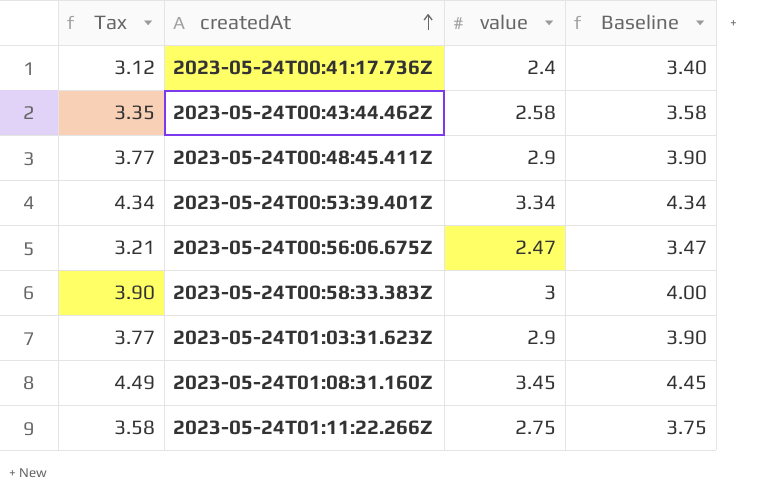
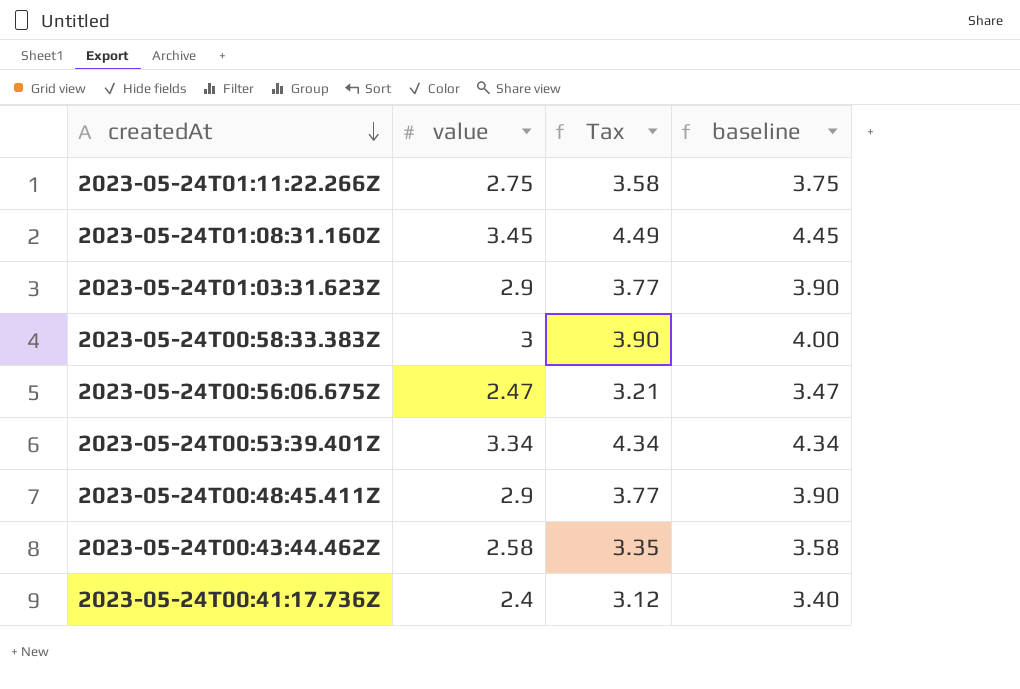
row order: createdAt ascending -> createdAt descending
column Tax | position: 1 -> 3
column name: Baseline -> baseline

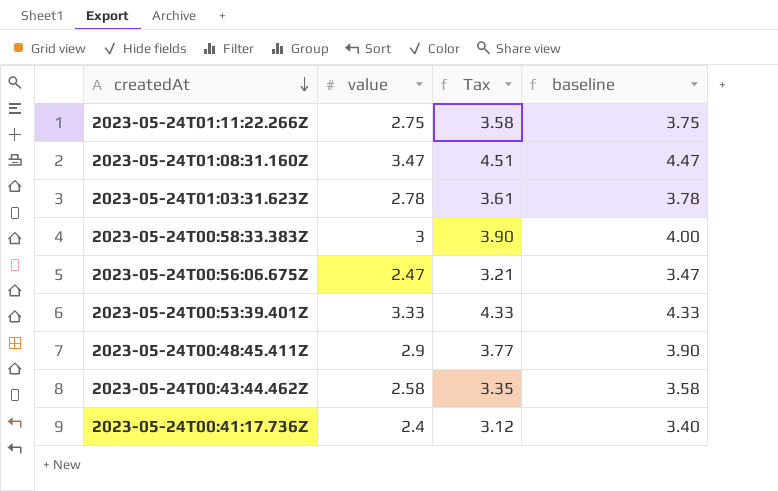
2023-05-24T01:08:31.160Z | value: 3.45 -> 3.47
2023-05-24T01:08:31.160Z | Tax: 4.49 -> 4.51
2023-05-24T01:08:31.160Z | baseline: 4.45 -> 4.47
2023-05-24T01:03:31.623Z | value: 2.9 -> 2.78
2023-05-24T01:03:31.623Z | Tax: 3.77 -> 3.61
2023-05-24T01:03:31.623Z | baseline: 3.90 -> 3.78
2023-05-24T00:53:39.401Z | value: 3.34 -> 3.33
2023-05-24T00:53:39.401Z | Tax: 4.34 -> 4.33
2023-05-24T00:53:39.401Z | baseline: 4.34 -> 4.33

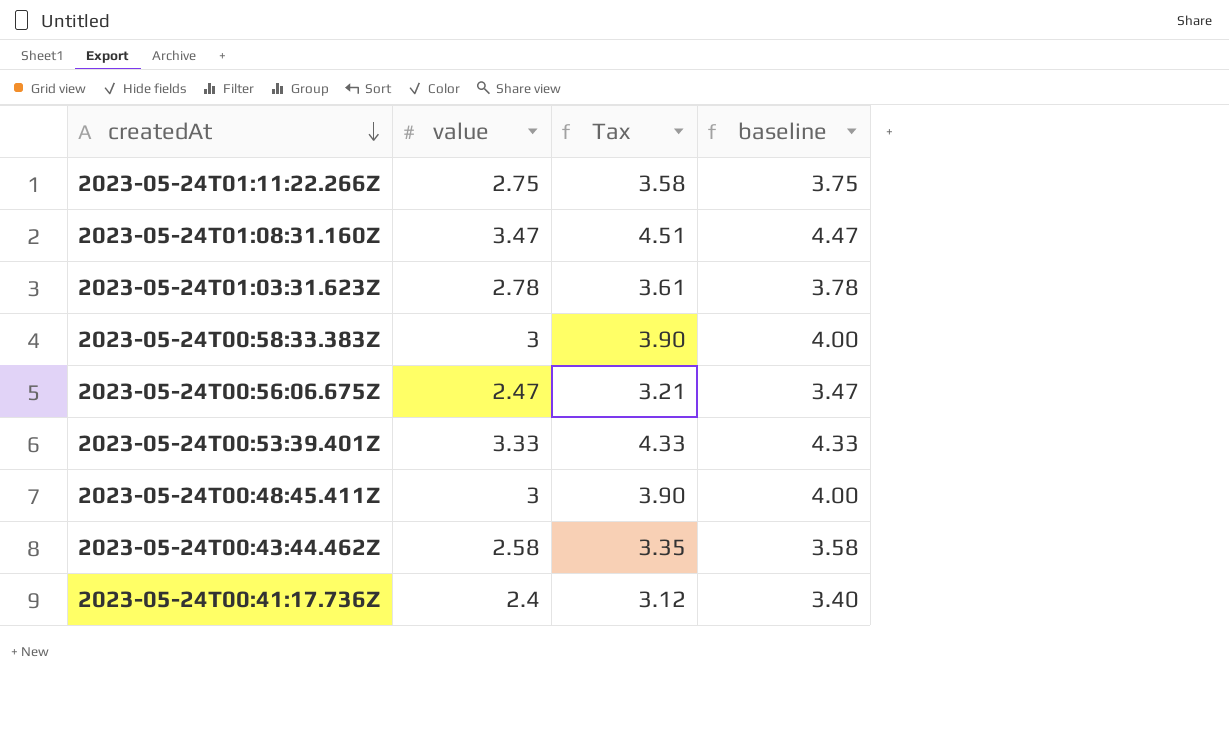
2023-05-24T00:48:45.411Z | value: 2.9 -> 3
2023-05-24T00:48:45.411Z | Tax: 3.77 -> 3.90
2023-05-24T00:48:45.411Z | baseline: 3.90 -> 4.00

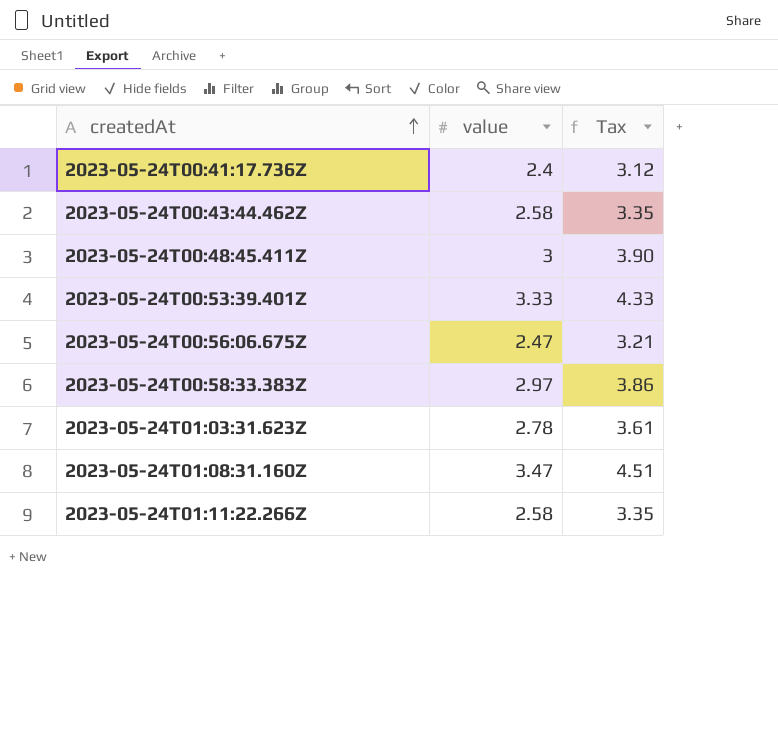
row order: createdAt descending -> createdAt ascending
column baseline | formula: [value] + 1 -> none
2023-05-24T00:58:33.383Z | value: 3 -> 2.97
2023-05-24T00:58:33.383Z | Tax: 3.90 -> 3.86
2023-05-24T01:11:22.266Z | value: 2.75 -> 2.58
2023-05-24T01:11:22.266Z | Tax: 3.58 -> 3.35

